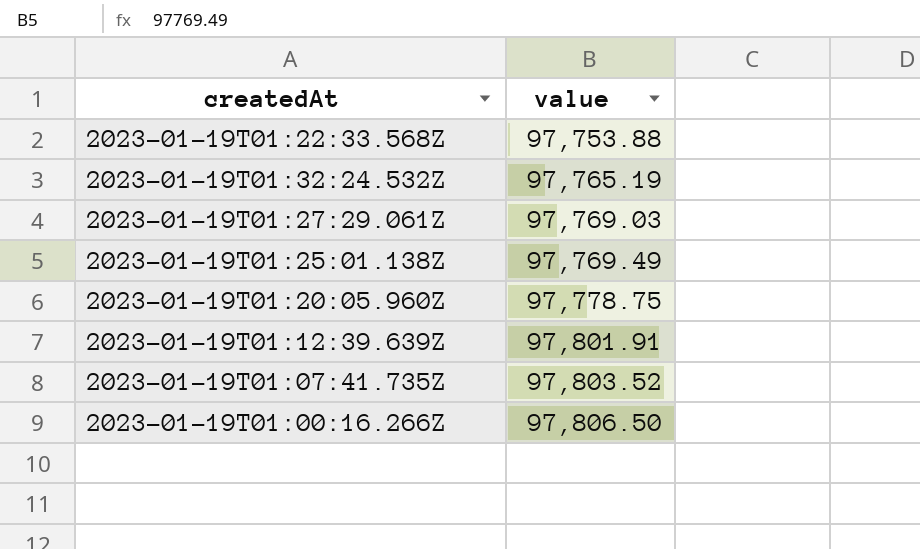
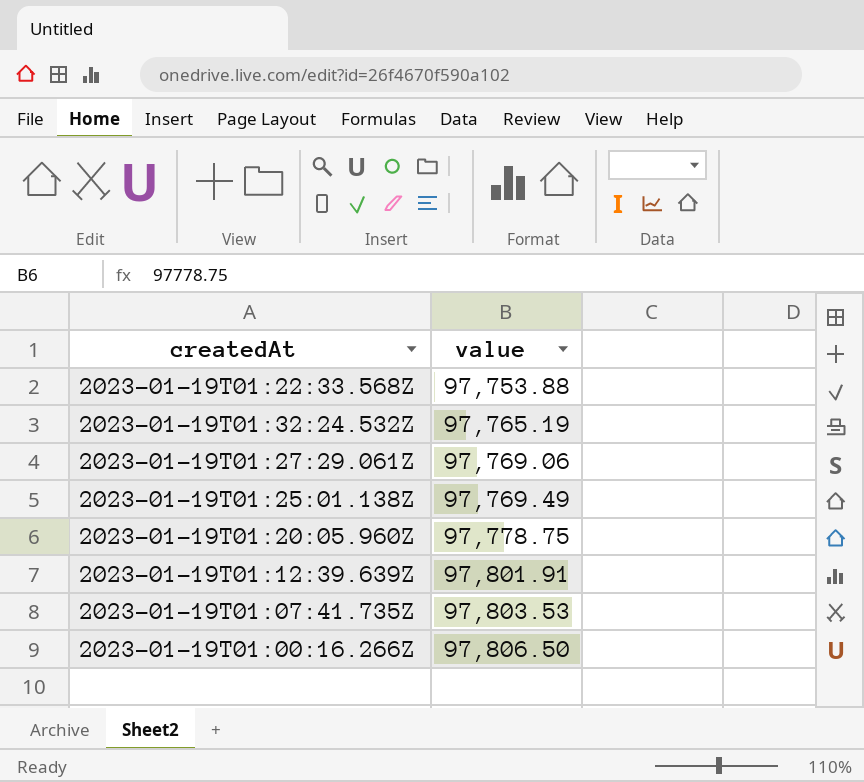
2023-01-19T01:27:29.061Z | value: 97,769.03 -> 97,769.06
2023-01-19T01:07:41.735Z | value: 97,803.52 -> 97,803.53

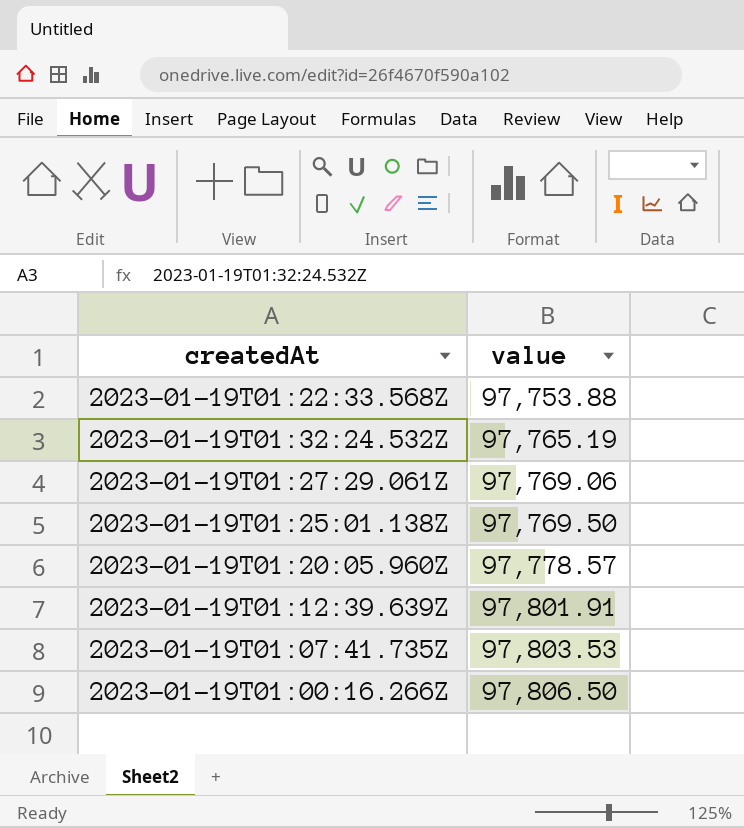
2023-01-19T01:25:01.138Z | value: 97,769.49 -> 97,769.50
2023-01-19T01:20:05.960Z | value: 97,778.75 -> 97,778.57

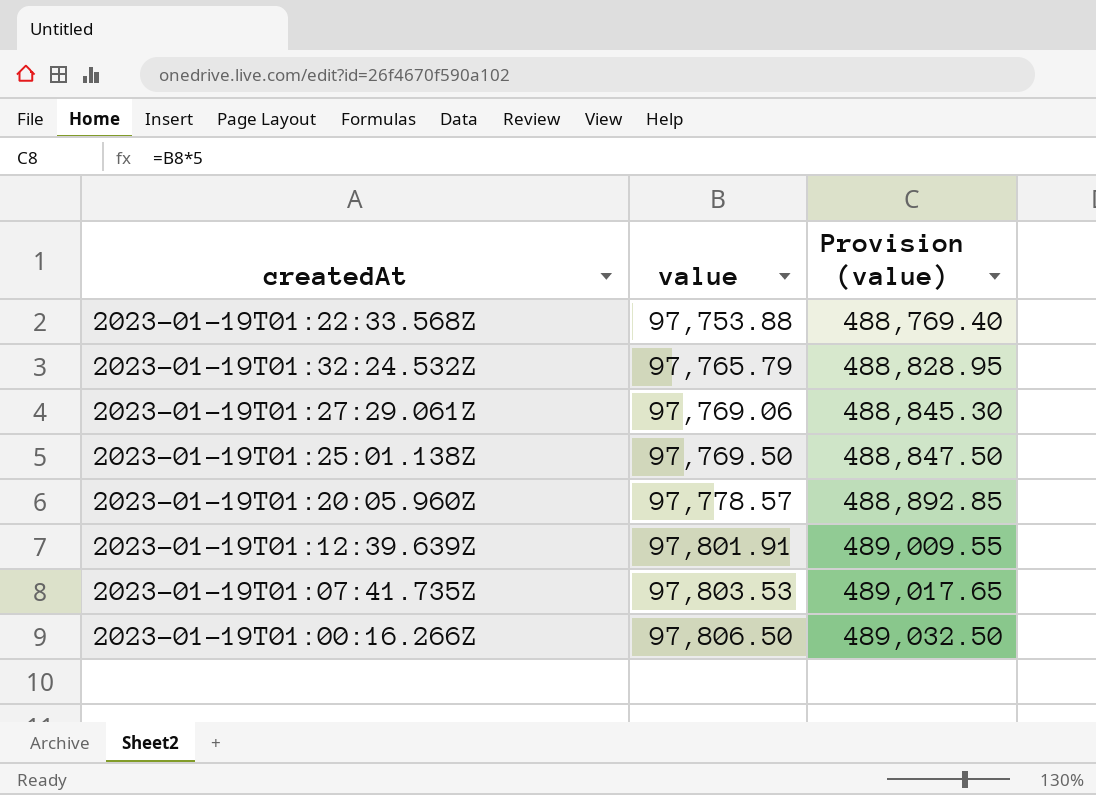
column Provision (value) | formula: none -> [value] * 5
2023-01-19T01:32:24.532Z | value: 97,765.19 -> 97,765.79

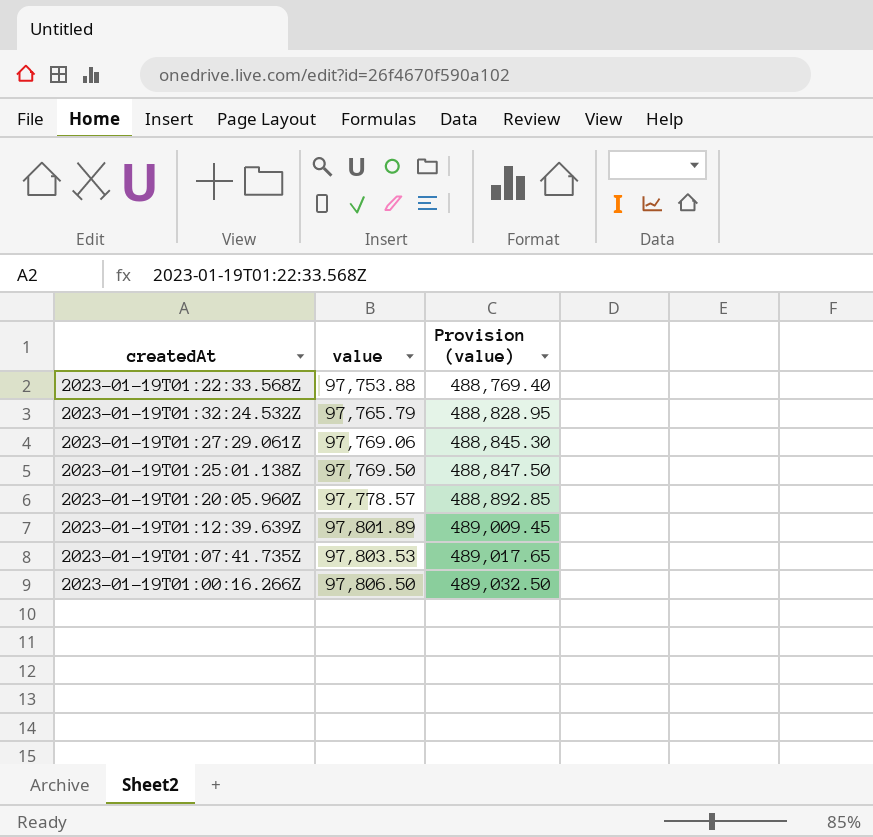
2023-01-19T01:12:39.639Z | value: 97,801.91 -> 97,801.89
2023-01-19T01:12:39.639Z | Provision (value): 489,009.55 -> 489,009.45

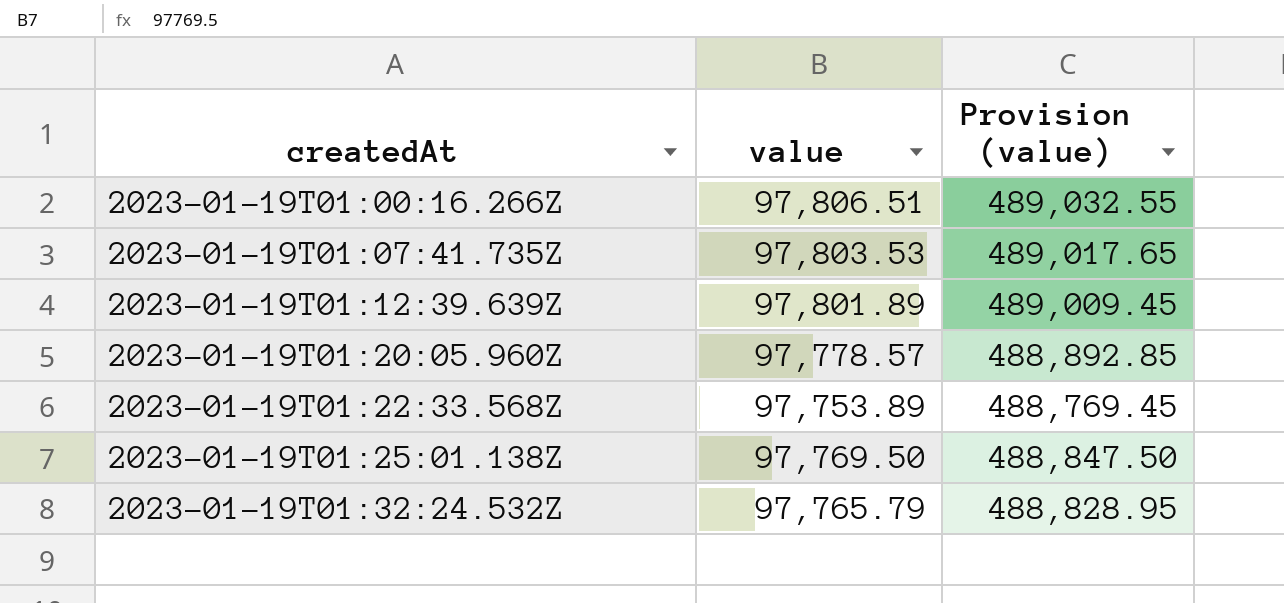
row order: value ascending -> createdAt ascending
row 2023-01-19T01:27:29.061Z: 97,769.06 | 488,845.30 -> none
2023-01-19T01:00:16.266Z | value: 97,806.50 -> 97,806.51
2023-01-19T01:00:16.266Z | Provision (value): 489,032.50 -> 489,032.55
2023-01-19T01:22:33.568Z | value: 97,753.88 -> 97,753.89
2023-01-19T01:22:33.568Z | Provision (value): 488,769.40 -> 488,769.45

